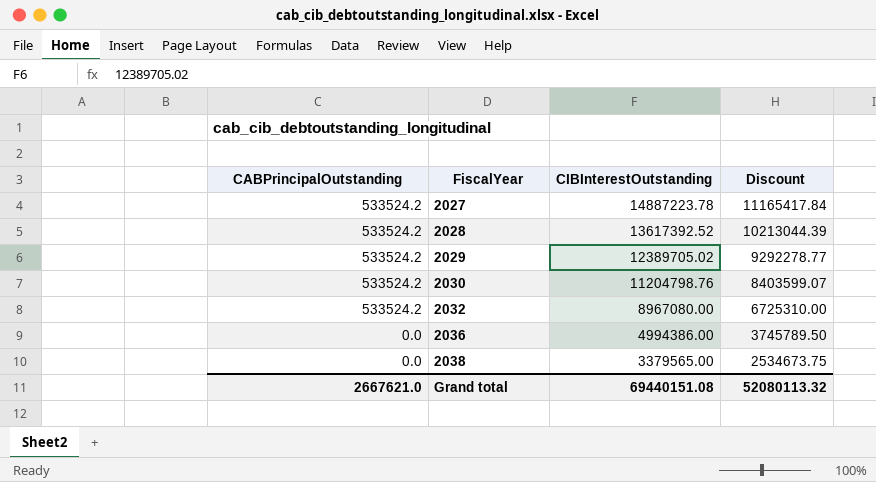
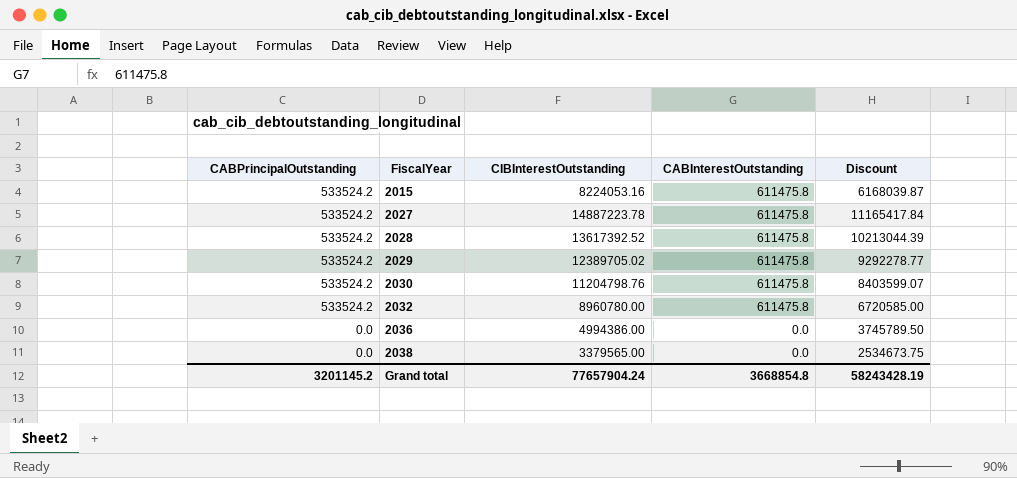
column CABInterestOutstanding | position: none -> 4
row 2015: none -> 533524.2 | 8224053.16 | 611475.8 | 6168039.87
2032 | CIBInterestOutstanding: 8967080.00 -> 8960780.00
2032 | Discount: 6725310.00 -> 6720585.00
Grand total | CABPrincipalOutstanding: 2667621.0 -> 3201145.2
Grand total | CIBInterestOutstanding: 69440151.08 -> 77657904.24
Grand total | Discount: 52080113.32 -> 58243428.19

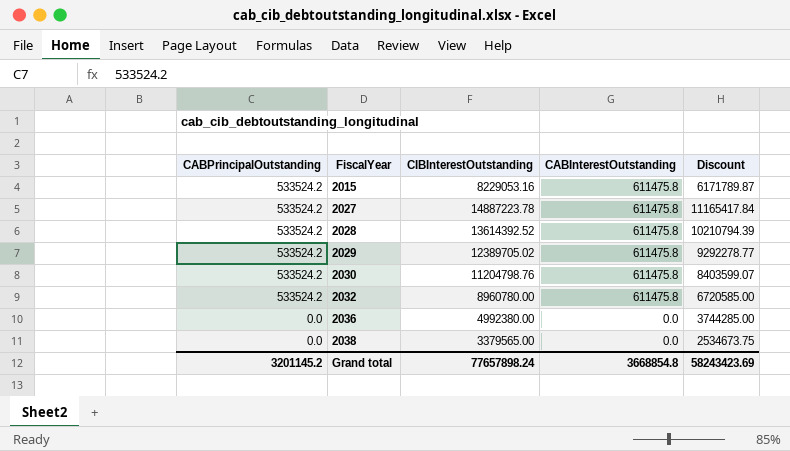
2015 | CIBInterestOutstanding: 8224053.16 -> 8229053.16
2015 | Discount: 6168039.87 -> 6171789.87
2028 | CIBInterestOutstanding: 13617392.52 -> 13614392.52
2028 | Discount: 10213044.39 -> 10210794.39
2036 | CIBInterestOutstanding: 4994386.00 -> 4992380.00
2036 | Discount: 3745789.50 -> 3744285.00
Grand total | CIBInterestOutstanding: 77657904.24 -> 77657898.24
Grand total | Discount: 58243428.19 -> 58243423.69

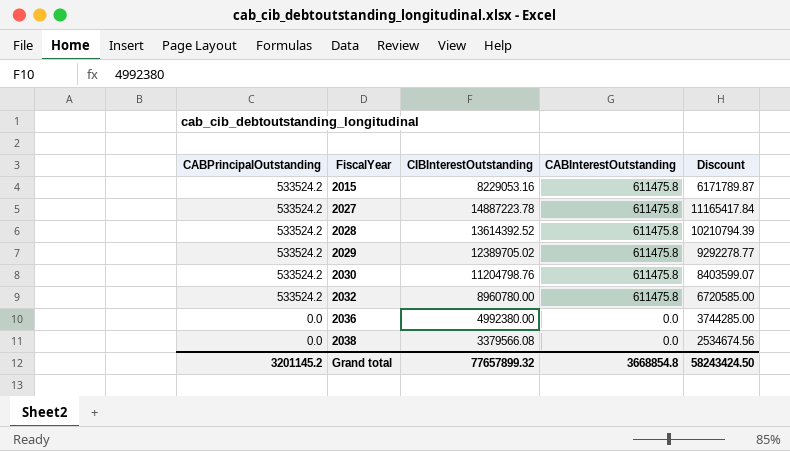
2038 | CIBInterestOutstanding: 3379565.00 -> 3379566.08
2038 | Discount: 2534673.75 -> 2534674.56
Grand total | CIBInterestOutstanding: 77657898.24 -> 77657899.32
Grand total | Discount: 58243423.69 -> 58243424.50

